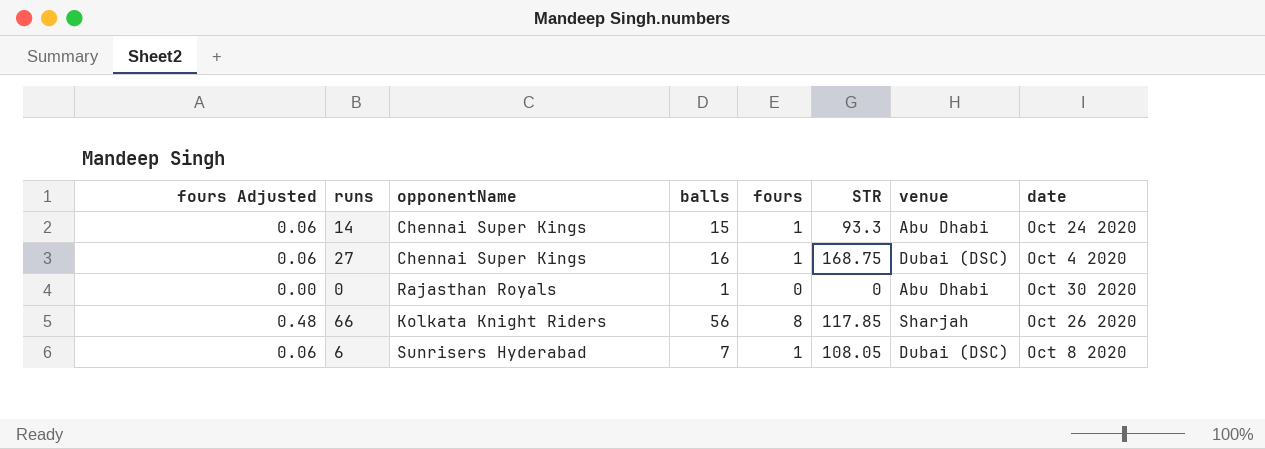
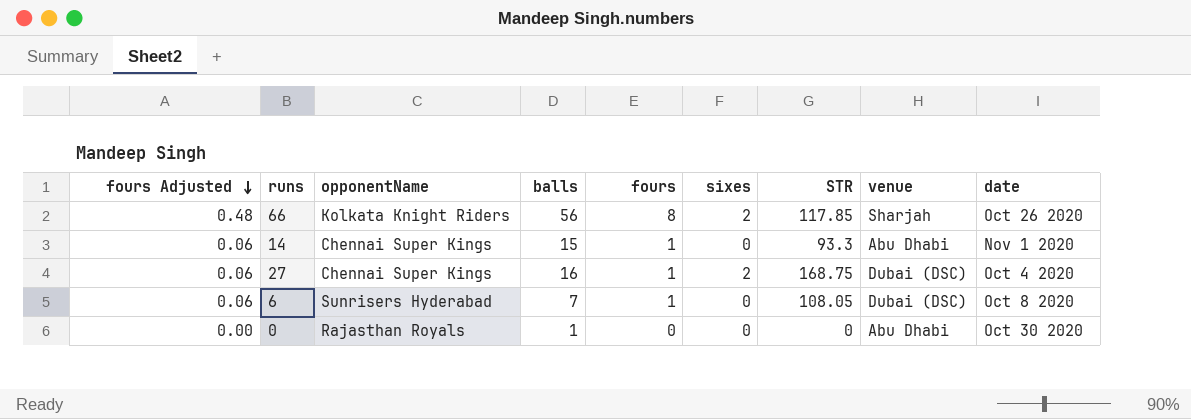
row order: none -> fours Adjusted descending
column sixes | position: none -> 6
14 | date: Oct 24 2020 -> Nov 1 2020

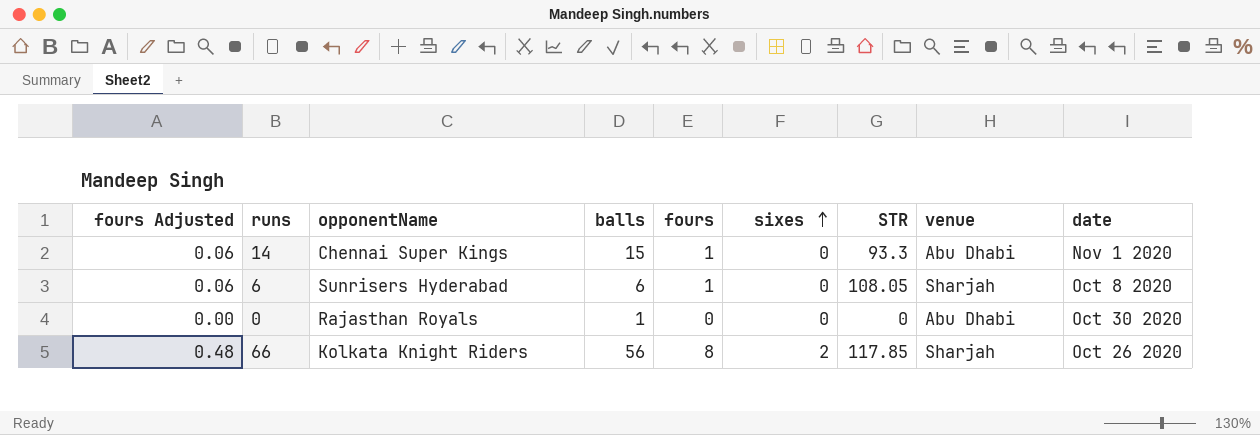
row order: fours Adjusted descending -> sixes ascending
row 27: 0.06 | Chennai Super Kings | 16 | 1 | 2 | 168.75 | Dubai (DSC) | Oct 4 2020 -> none
6 | balls: 7 -> 6
6 | venue: Dubai (DSC) -> Sharjah

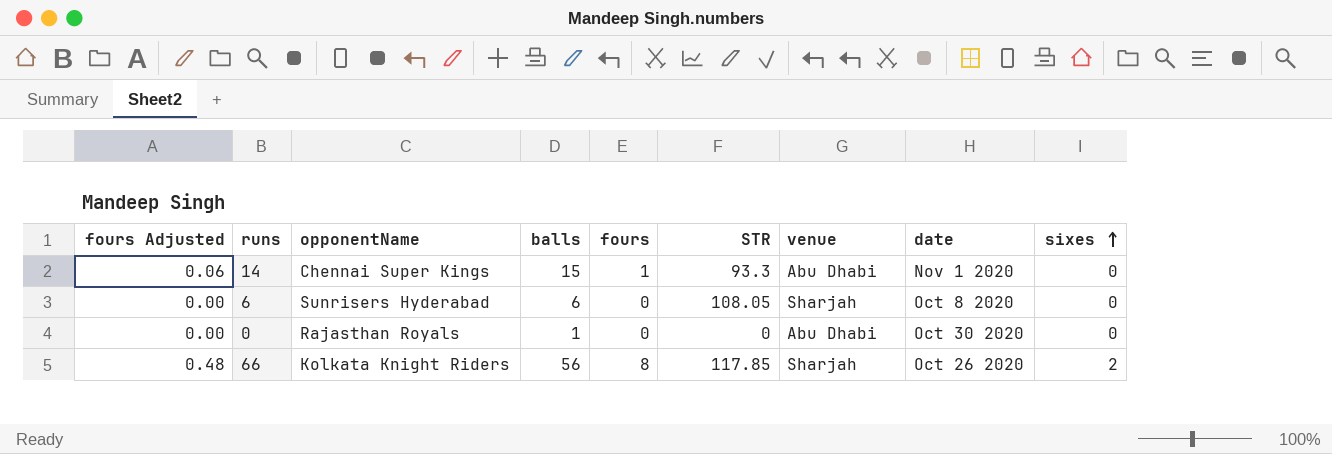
column sixes | position: 6 -> 9
6 | fours Adjusted: 0.06 -> 0.00
6 | fours: 1 -> 0

